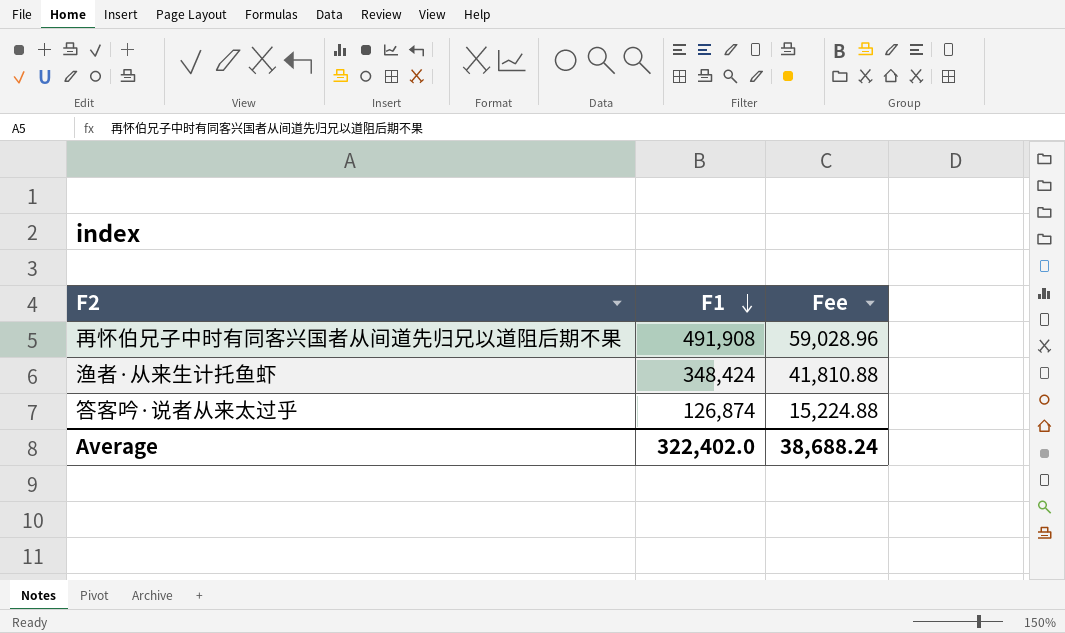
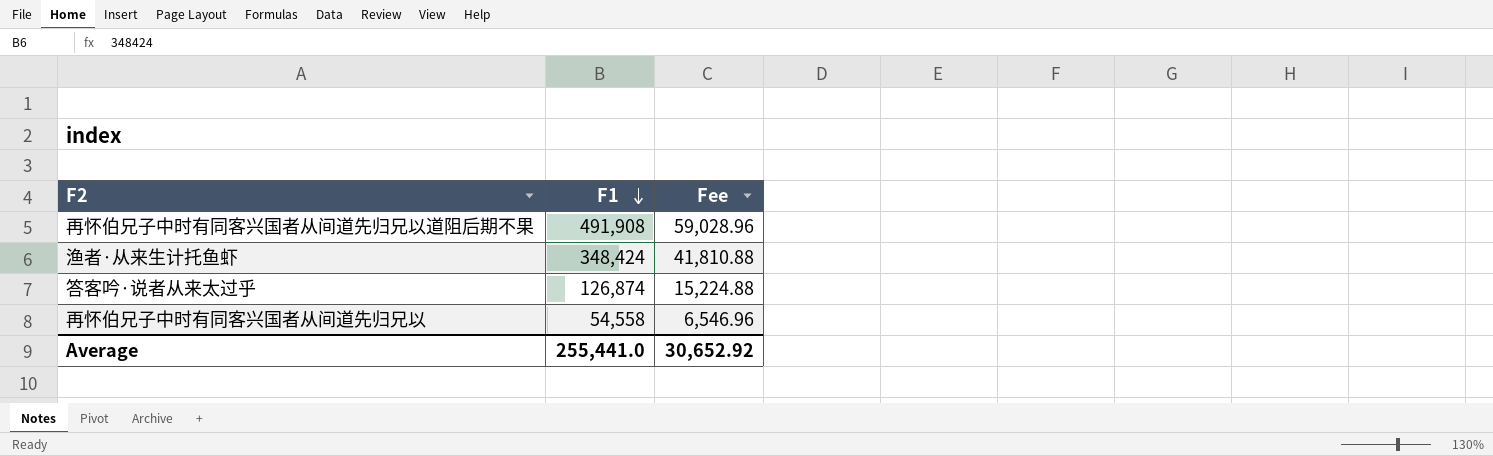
row 再怀伯兄子中时有同客兴国者从间道先归兄以: none -> 54,558 | 6,546.96
Average | F1: 322,402.0 -> 255,441.0
Average | Fee: 38,688.24 -> 30,652.92

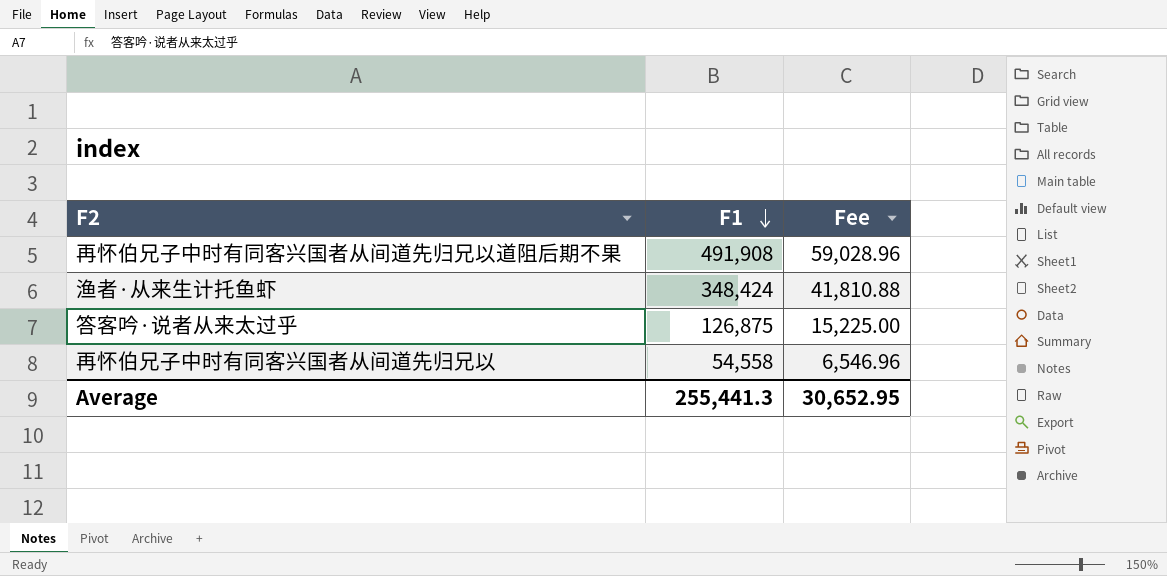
答客吟·说者从来太过乎 | F1: 126,874 -> 126,875
答客吟·说者从来太过乎 | Fee: 15,224.88 -> 15,225.00
Average | F1: 255,441.0 -> 255,441.3
Average | Fee: 30,652.92 -> 30,652.95

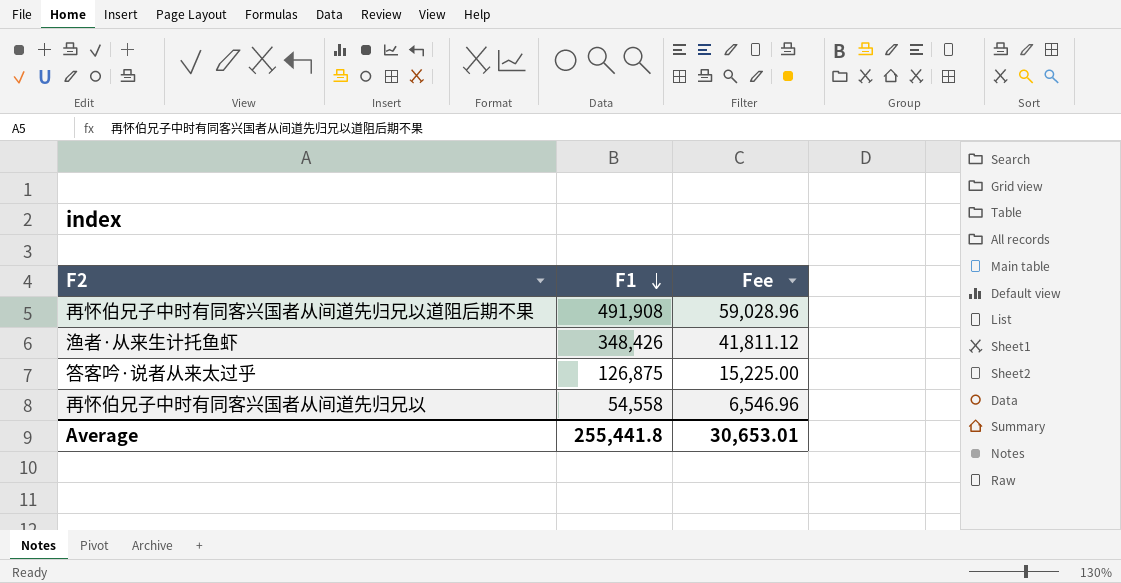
渔者·从来生计托鱼虾 | F1: 348,424 -> 348,426
渔者·从来生计托鱼虾 | Fee: 41,810.88 -> 41,811.12
Average | F1: 255,441.3 -> 255,441.8
Average | Fee: 30,652.95 -> 30,653.01

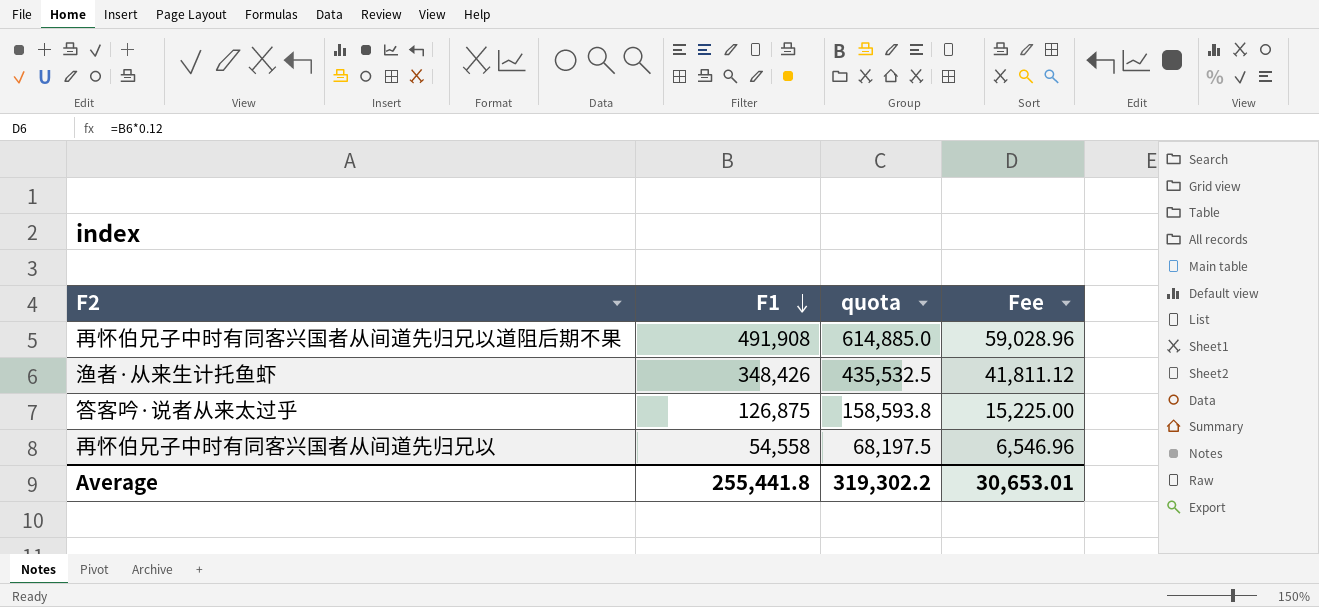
column quota | formula: none -> [F1] * 1.25

